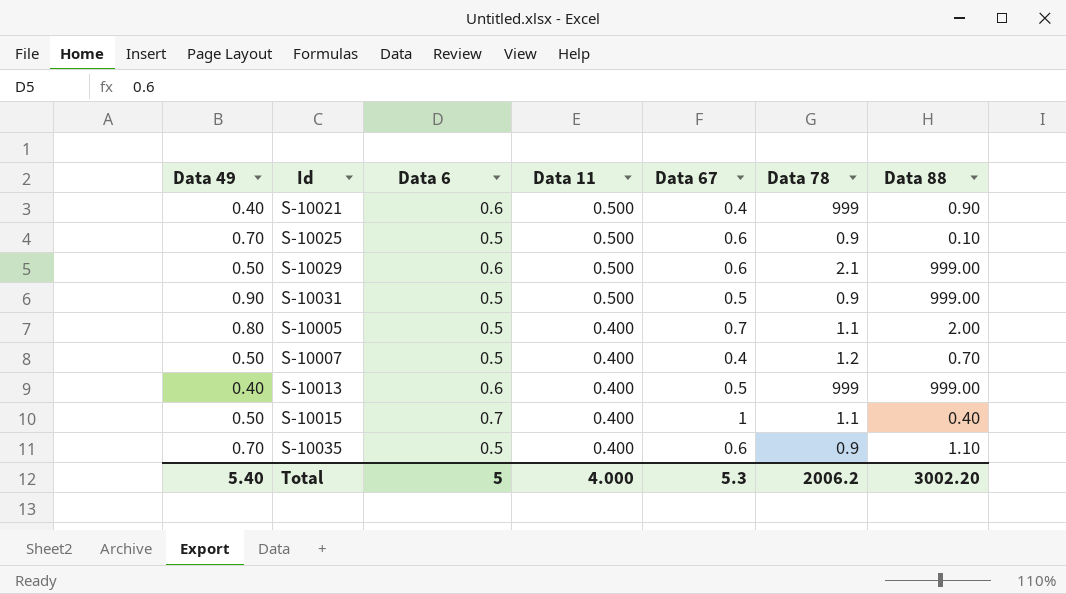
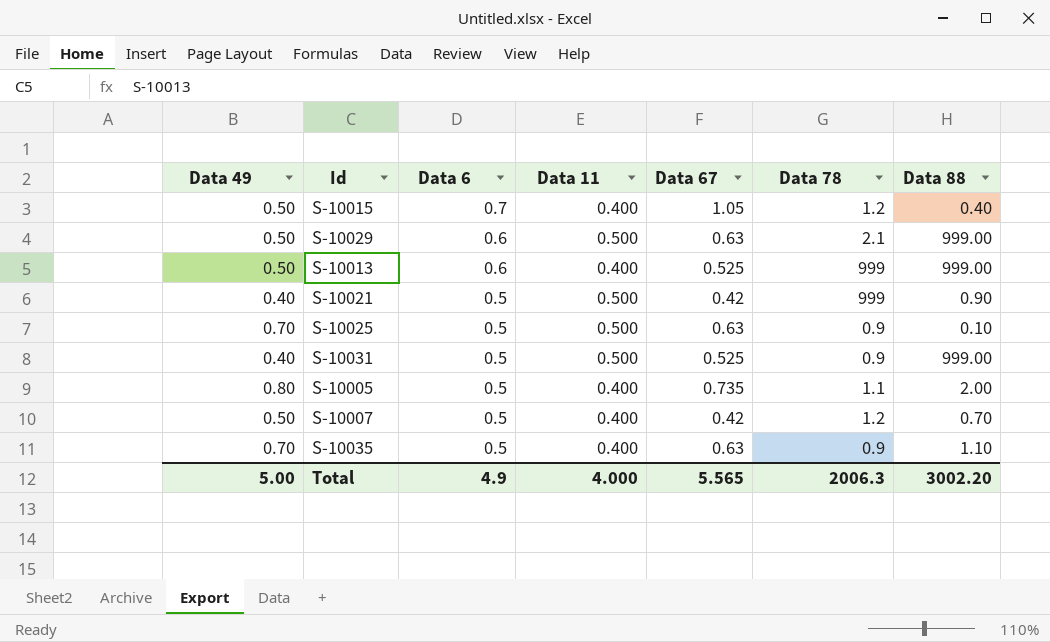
row order: Data 11 descending -> Data 6 descending
S-10015 | Data 67: 1 -> 1.05
S-10015 | Data 78: 1.1 -> 1.2
S-10029 | Data 67: 0.6 -> 0.63
S-10013 | Data 49: 0.40 -> 0.50
S-10013 | Data 67: 0.5 -> 0.525
S-10021 | Data 6: 0.6 -> 0.5
S-10021 | Data 67: 0.4 -> 0.42
S-10025 | Data 67: 0.6 -> 0.63
S-10031 | Data 49: 0.90 -> 0.40
S-10031 | Data 67: 0.5 -> 0.525
S-10005 | Data 67: 0.7 -> 0.735
S-10007 | Data 67: 0.4 -> 0.42
S-10035 | Data 67: 0.6 -> 0.63
Total | Data 49: 5.40 -> 5.00
Total | Data 6: 5 -> 4.9
Total | Data 67: 5.3 -> 5.565
Total | Data 78: 2006.2 -> 2006.3

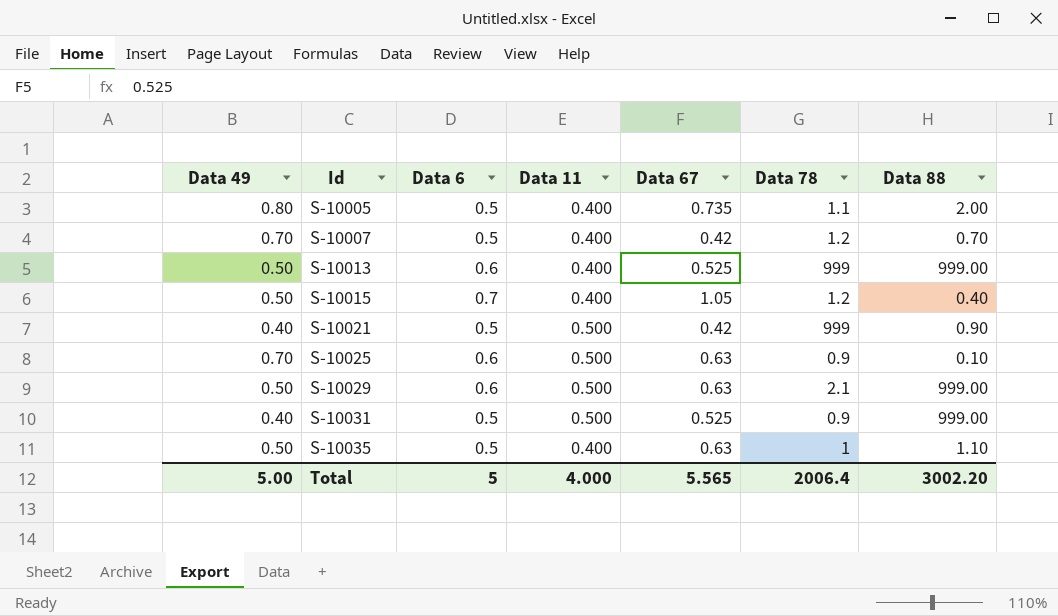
row order: Data 6 descending -> Id ascending
S-10007 | Data 49: 0.50 -> 0.70
S-10025 | Data 6: 0.5 -> 0.6
S-10035 | Data 49: 0.70 -> 0.50
S-10035 | Data 78: 0.9 -> 1
Total | Data 6: 4.9 -> 5
Total | Data 78: 2006.3 -> 2006.4

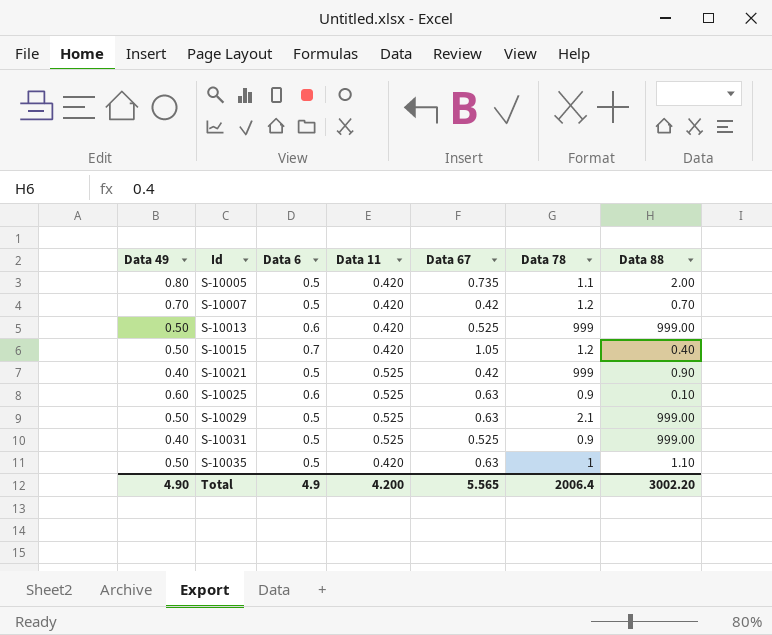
S-10005 | Data 11: 0.400 -> 0.420
S-10007 | Data 11: 0.400 -> 0.420
S-10013 | Data 11: 0.400 -> 0.420
S-10015 | Data 11: 0.400 -> 0.420
S-10021 | Data 11: 0.500 -> 0.525
S-10025 | Data 49: 0.70 -> 0.60
S-10025 | Data 11: 0.500 -> 0.525
S-10029 | Data 6: 0.6 -> 0.5
S-10029 | Data 11: 0.500 -> 0.525
S-10031 | Data 11: 0.500 -> 0.525
S-10035 | Data 11: 0.400 -> 0.420
Total | Data 49: 5.00 -> 4.90
Total | Data 6: 5 -> 4.9
Total | Data 11: 4.000 -> 4.200

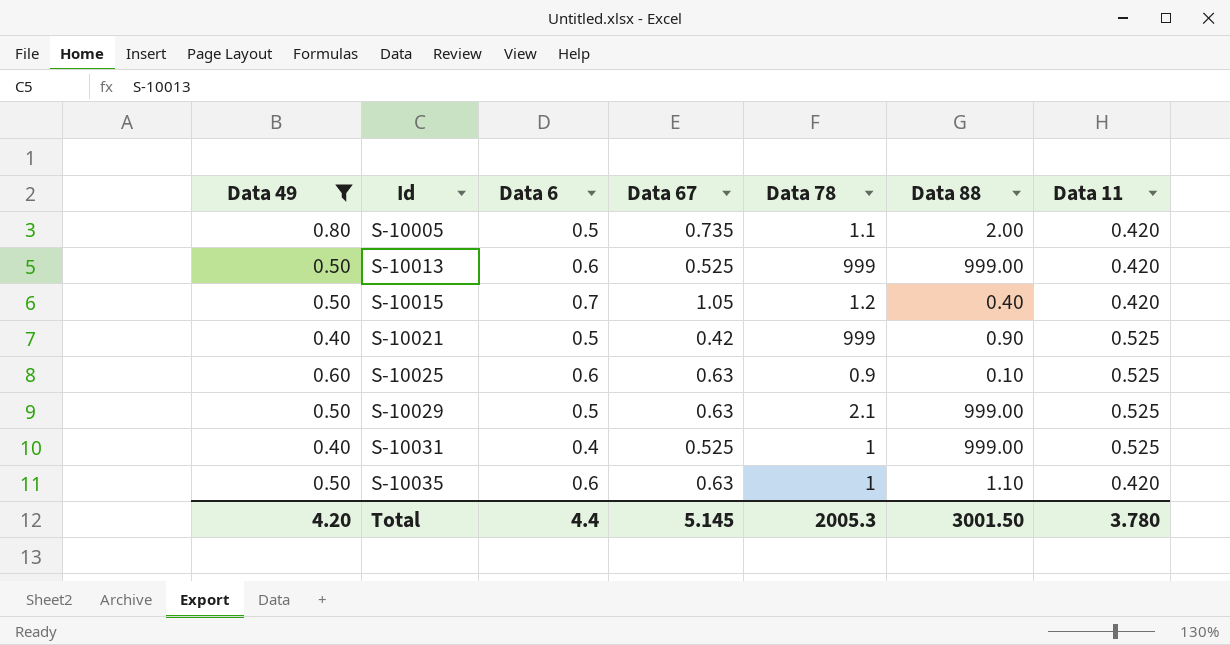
filter: none -> Data 49 != 0.70
column Data 11 | position: 4 -> 7
S-10031 | Data 6: 0.5 -> 0.4
S-10031 | Data 78: 0.9 -> 1
S-10035 | Data 6: 0.5 -> 0.6
Total | Data 49: 4.90 -> 4.20
Total | Data 6: 4.9 -> 4.4
Total | Data 67: 5.565 -> 5.145
Total | Data 78: 2006.4 -> 2005.3
Total | Data 88: 3002.20 -> 3001.50
Total | Data 11: 4.200 -> 3.780

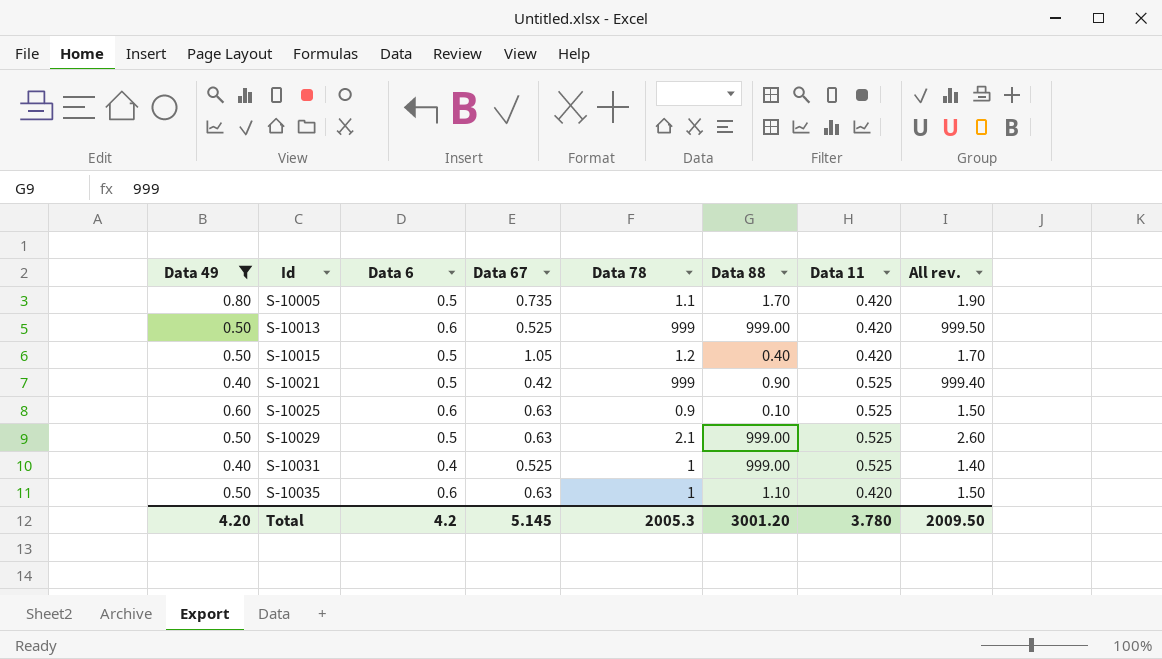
column All rev. | formula: none -> [Data 49] + [Data 78]
S-10005 | Data 88: 2.00 -> 1.70
S-10015 | Data 6: 0.7 -> 0.5
Total | Data 6: 4.4 -> 4.2
Total | Data 88: 3001.50 -> 3001.20

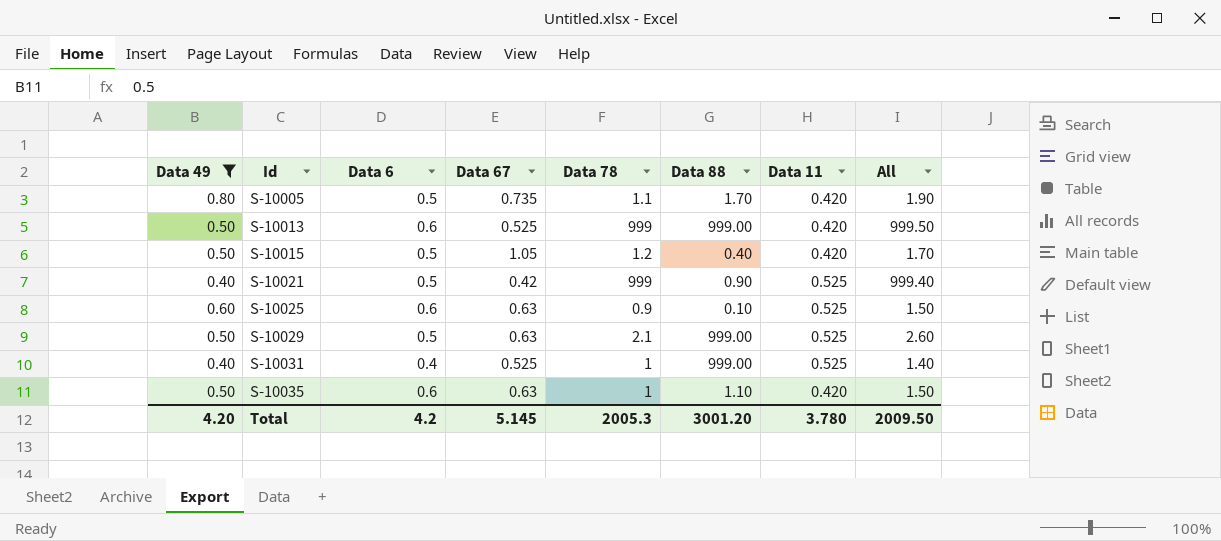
column name: All rev. -> All

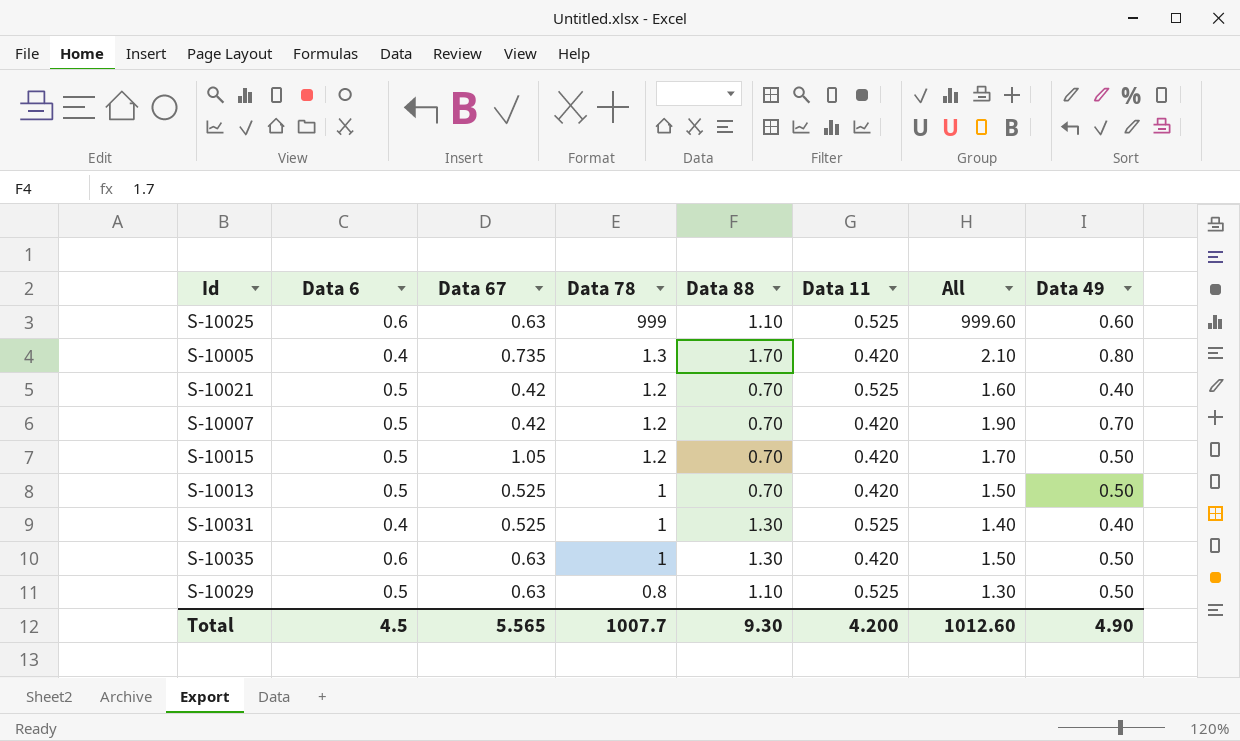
filter: Data 49 != 0.70 -> none
row order: Id ascending -> Data 78 descending
column Data 49 | position: 1 -> 8
S-10025 | Data 78: 0.9 -> 999
S-10025 | Data 88: 0.10 -> 1.10
S-10025 | All: 1.50 -> 999.60
S-10005 | Data 6: 0.5 -> 0.4
S-10005 | Data 78: 1.1 -> 1.3
S-10005 | All: 1.90 -> 2.10
S-10021 | Data 78: 999 -> 1.2
S-10021 | Data 88: 0.90 -> 0.70
S-10021 | All: 999.40 -> 1.60
S-10015 | Data 88: 0.40 -> 0.70
S-10013 | Data 6: 0.6 -> 0.5
S-10013 | Data 78: 999 -> 1
S-10013 | Data 88: 999.00 -> 0.70
S-10013 | All: 999.50 -> 1.50
S-10031 | Data 88: 999.00 -> 1.30
S-10035 | Data 88: 1.10 -> 1.30
S-10029 | Data 78: 2.1 -> 0.8
S-10029 | Data 88: 999.00 -> 1.10
S-10029 | All: 2.60 -> 1.30
Total | Data 6: 4.2 -> 4.5
Total | Data 67: 5.145 -> 5.565
Total | Data 78: 2005.3 -> 1007.7
Total | Data 88: 3001.20 -> 9.30
Total | Data 11: 3.780 -> 4.200
Total | All: 2009.50 -> 1012.60
Total | Data 49: 4.20 -> 4.90

